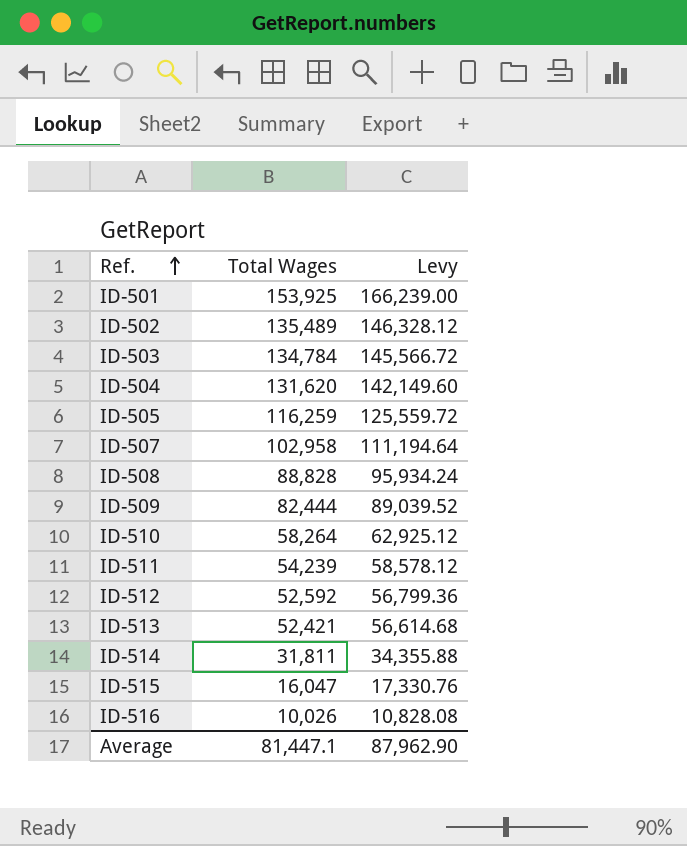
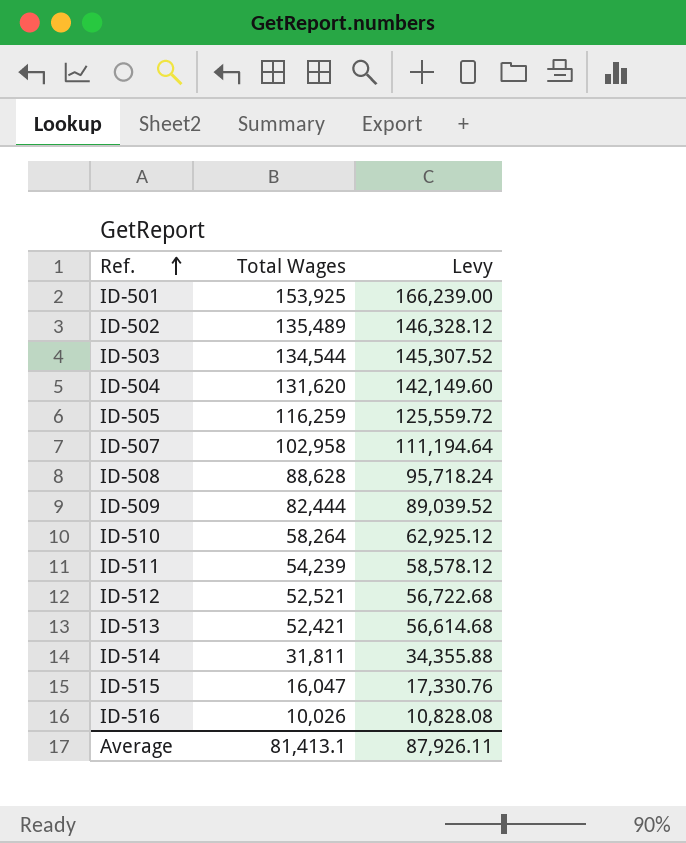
ID-503 | Total Wages: 134,784 -> 134,544
ID-503 | Levy: 145,566.72 -> 145,307.52
ID-508 | Total Wages: 88,828 -> 88,628
ID-508 | Levy: 95,934.24 -> 95,718.24
ID-512 | Total Wages: 52,592 -> 52,521
ID-512 | Levy: 56,799.36 -> 56,722.68
Average | Total Wages: 81,447.1 -> 81,413.1
Average | Levy: 87,962.90 -> 87,926.11

